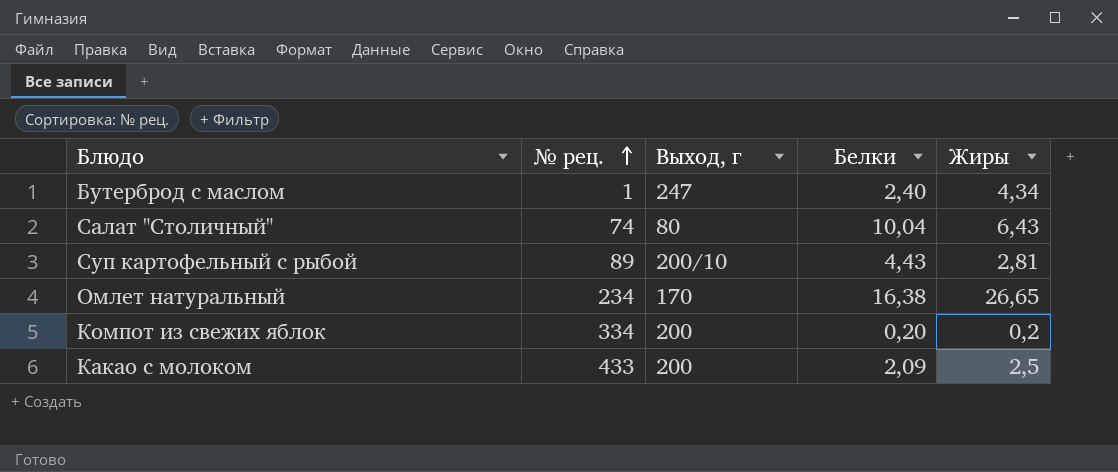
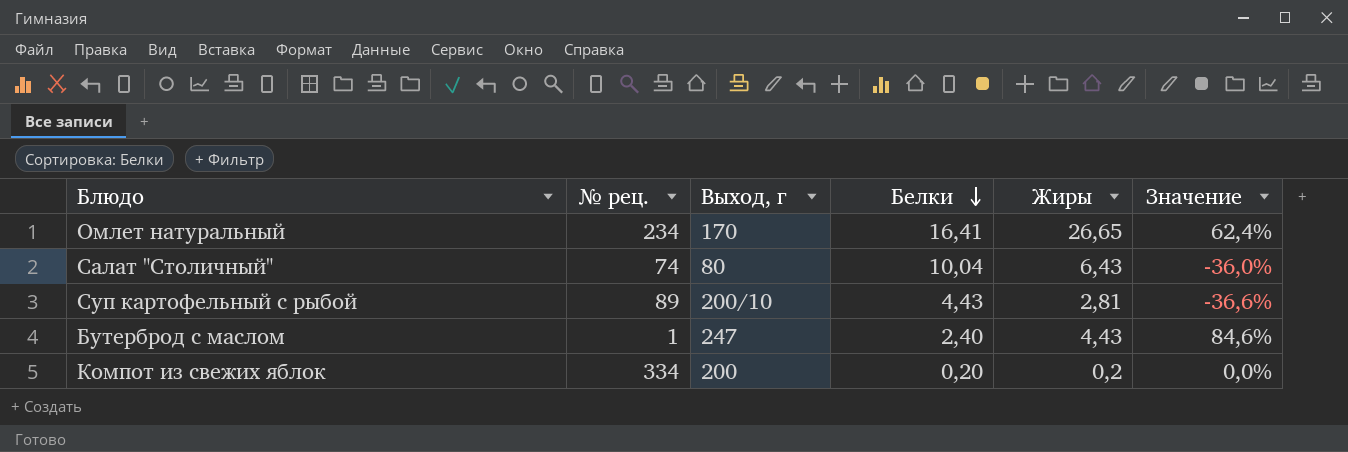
row order: № рец. ascending -> Белки descending
column Значение | formula: none -> ([Жиры] - [Белки]) / [Белки]
row Какао с молоком: 433 | 200 | 2,09 | 2,5 -> none
Омлет натуральный | Белки: 16,38 -> 16,41
Бутерброд с маслом | Жиры: 4,34 -> 4,43

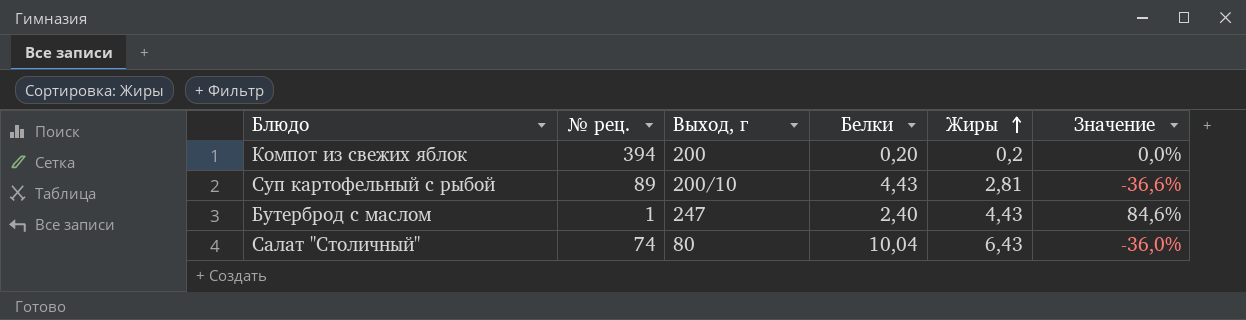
row order: Белки descending -> Жиры ascending
row Омлет натуральный: 234 | 170 | 16,41 | 26,65 | 62,4% -> none
Компот из свежих яблок | № рец.: 334 -> 394

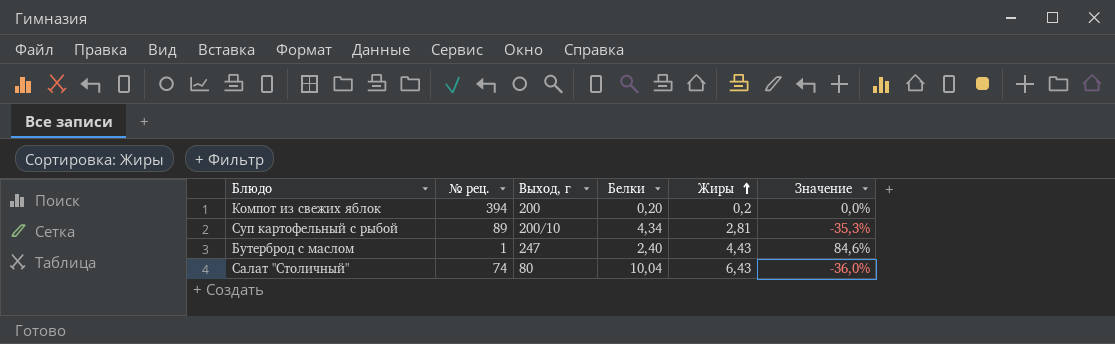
Суп картофельный с рыбой | Белки: 4,43 -> 4,34
Суп картофельный с рыбой | Значение: -36,6% -> -35,3%

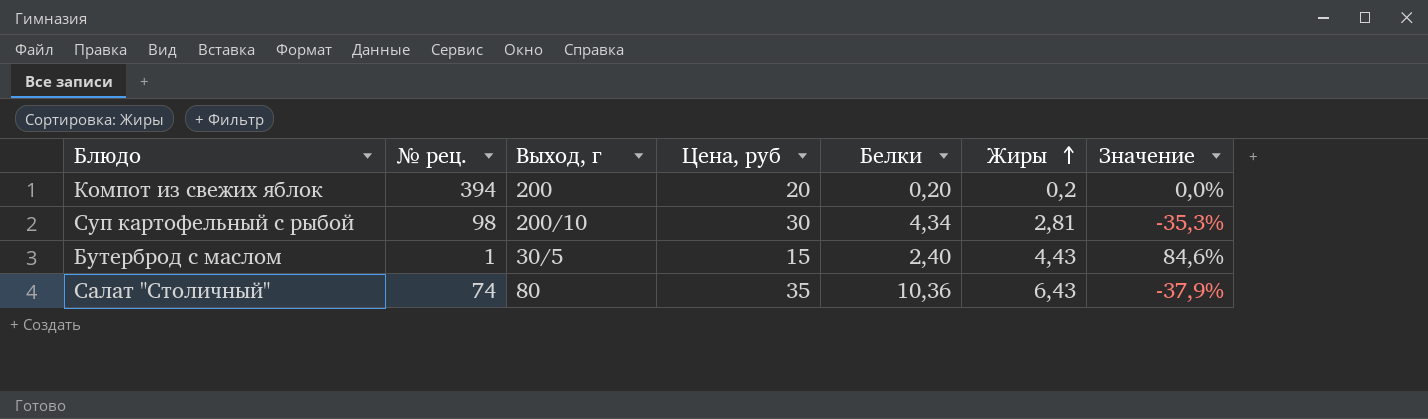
column Цена, руб | position: none -> 4
Суп картофельный с рыбой | № рец.: 89 -> 98
Бутерброд с маслом | Выход, г: 247 -> 30/5
Салат "Столичный" | Белки: 10,04 -> 10,36
Салат "Столичный" | Значение: -36,0% -> -37,9%

